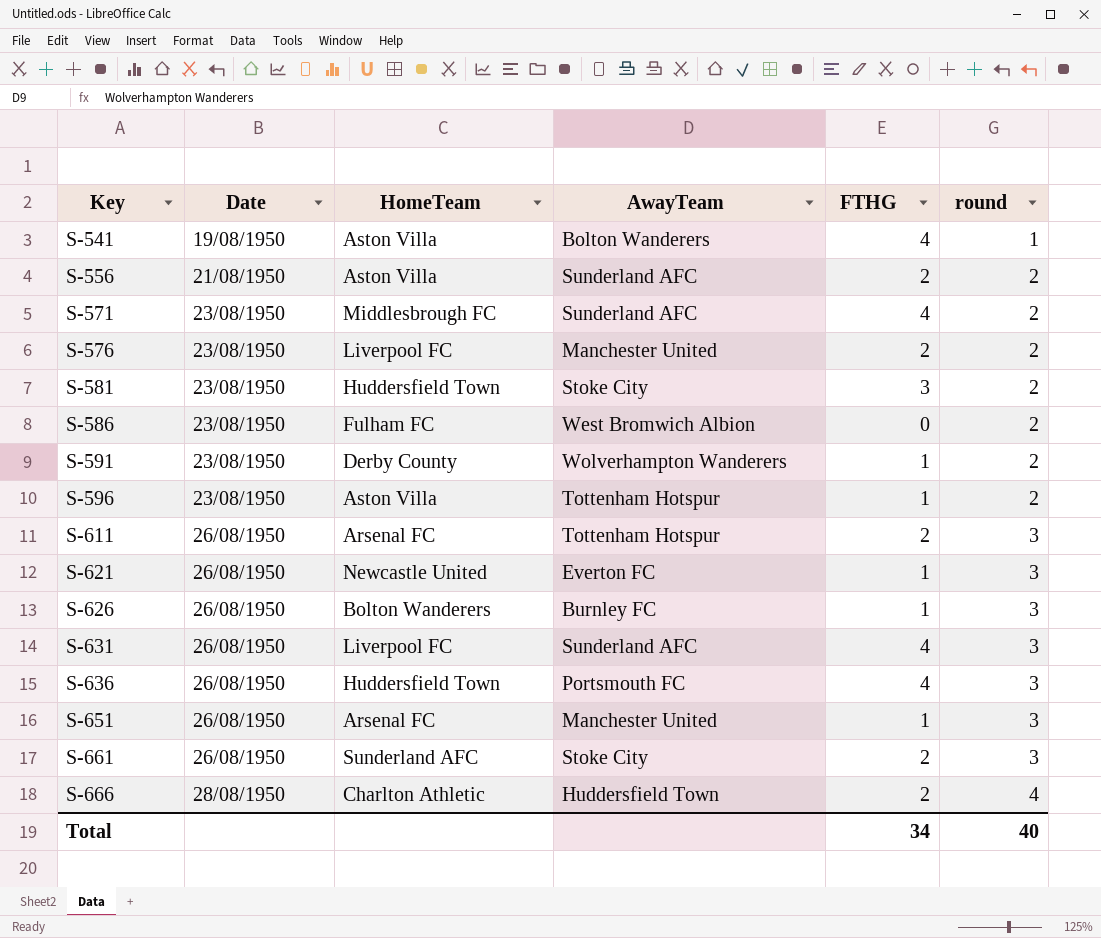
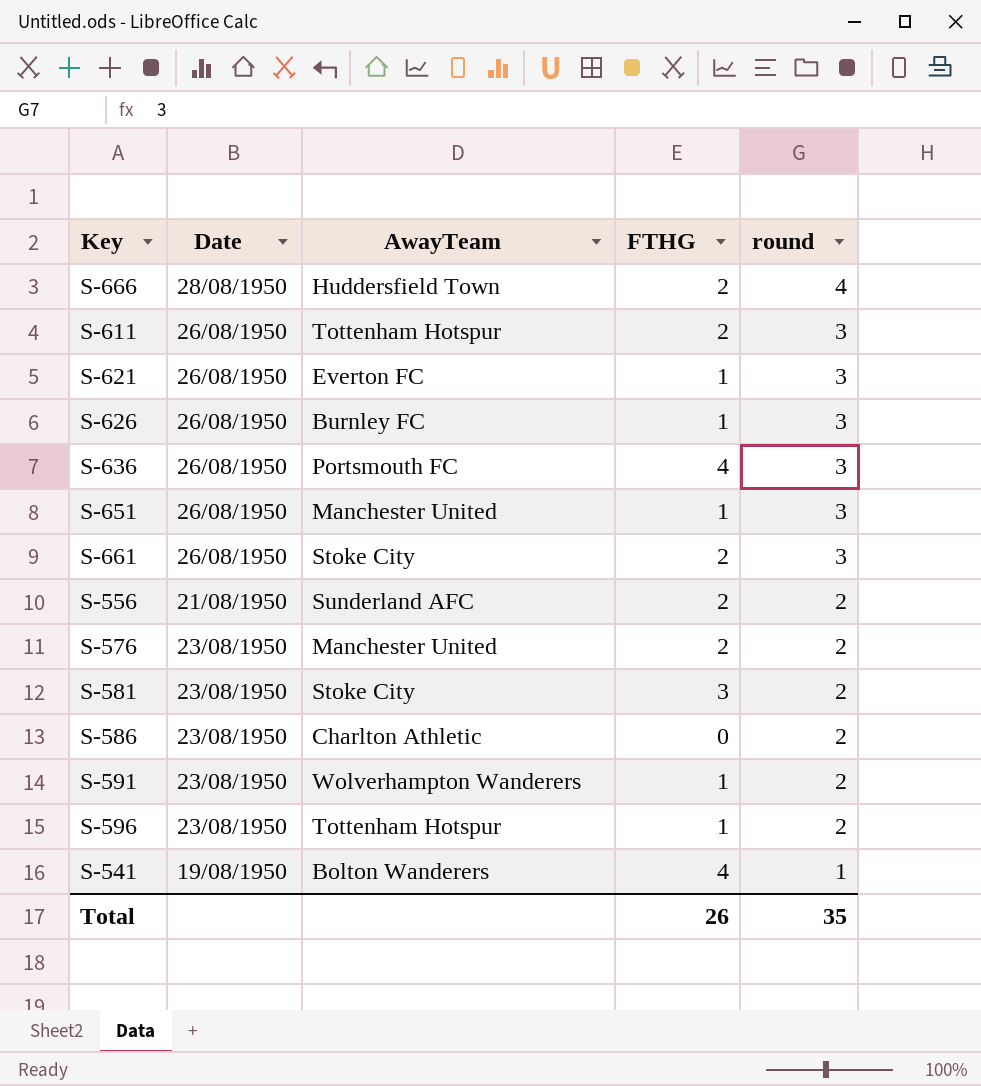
row order: Key ascending -> round descending
column HomeTeam | position: 3 -> none
row S-571: 23/08/1950 | Middlesbrough FC | Sunderland AFC | 4 | 2 -> none
row S-631: 26/08/1950 | Liverpool FC | Sunderland AFC | 4 | 3 -> none
S-586 | AwayTeam: West Bromwich Albion -> Charlton Athletic
Total | FTHG: 34 -> 26
Total | round: 40 -> 35

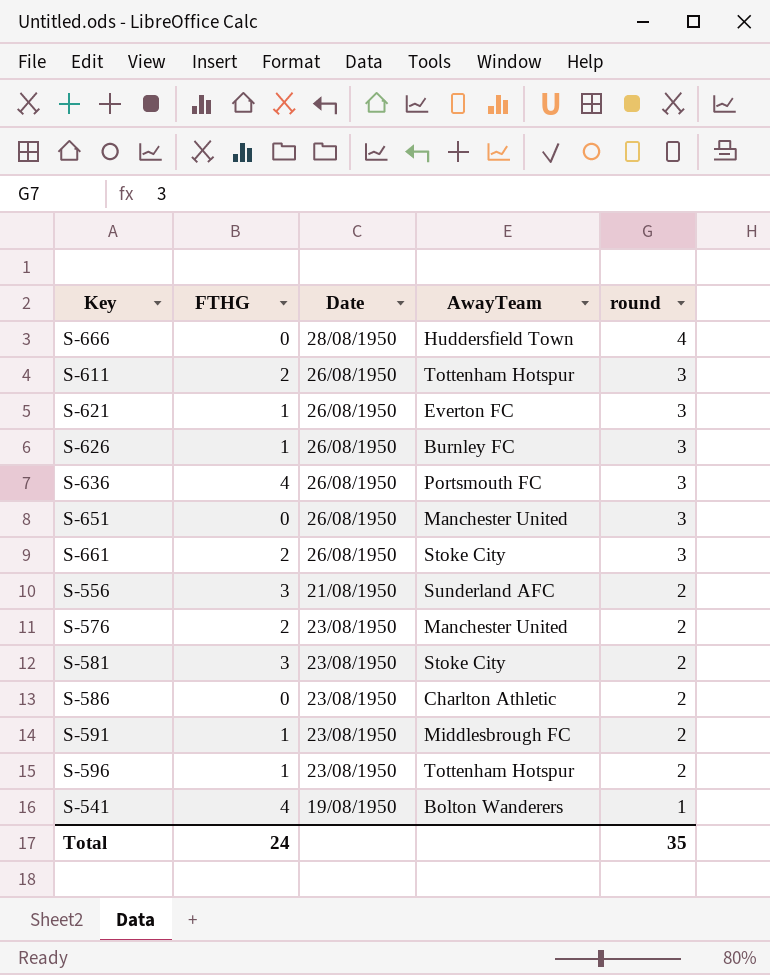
column FTHG | position: 4 -> 2
S-666 | FTHG: 2 -> 0
S-651 | FTHG: 1 -> 0
S-556 | FTHG: 2 -> 3
S-591 | AwayTeam: Wolverhampton Wanderers -> Middlesbrough FC
Total | FTHG: 26 -> 24

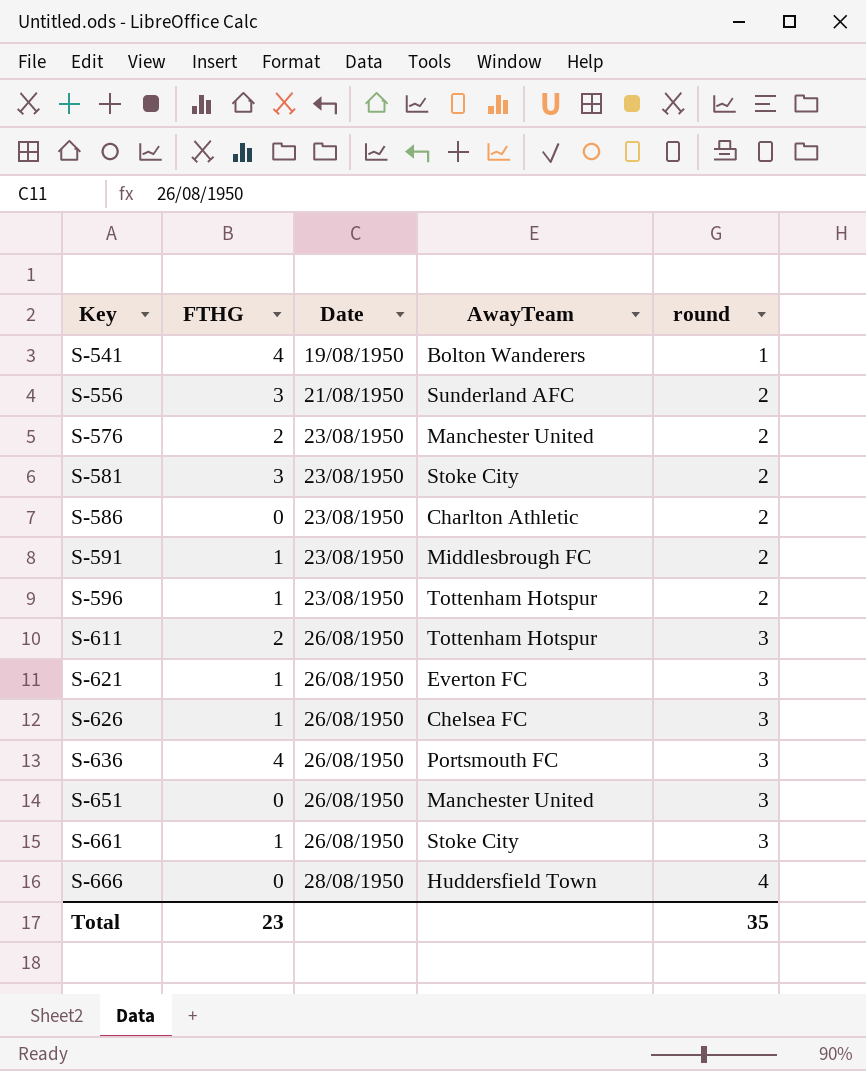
row order: round descending -> Key ascending
S-626 | AwayTeam: Burnley FC -> Chelsea FC
S-661 | FTHG: 2 -> 1
Total | FTHG: 24 -> 23

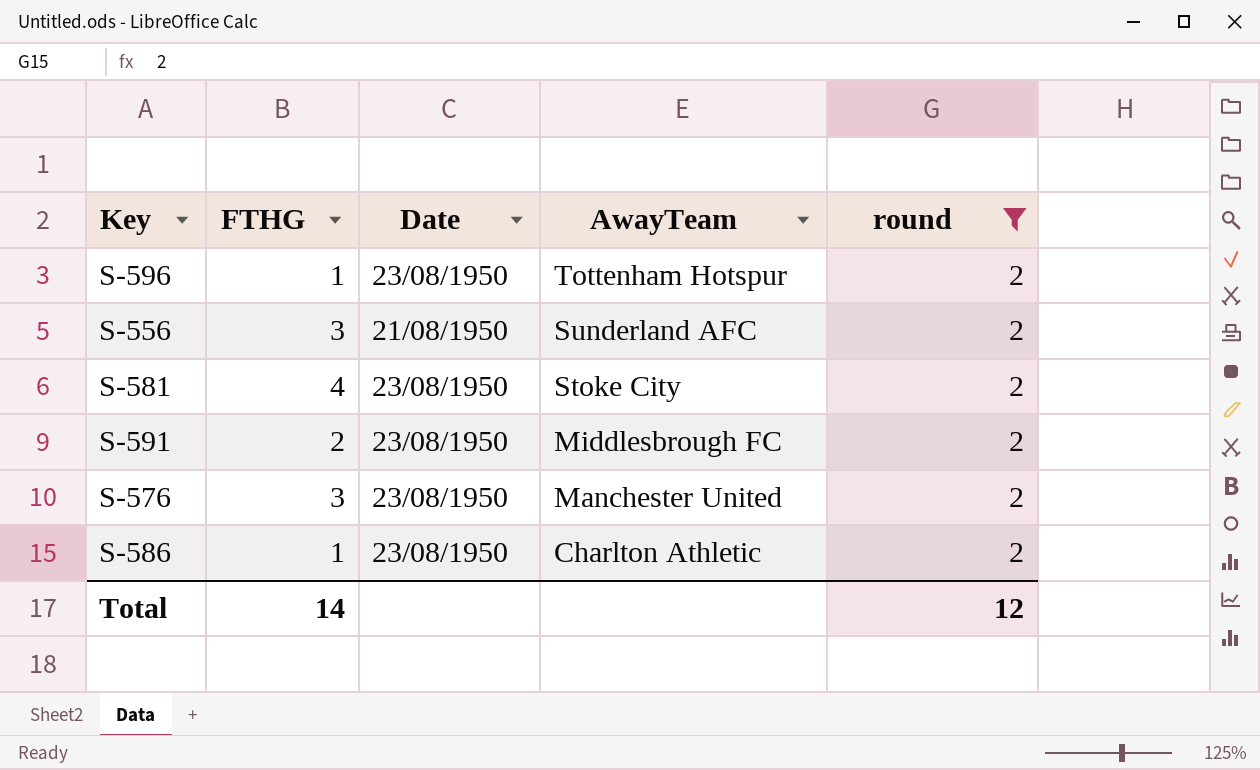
filter: none -> round = 2
row order: Key ascending -> AwayTeam descending
S-581 | FTHG: 3 -> 4
S-591 | FTHG: 1 -> 2
S-576 | FTHG: 2 -> 3
S-586 | FTHG: 0 -> 1
Total | FTHG: 23 -> 14
Total | round: 35 -> 12

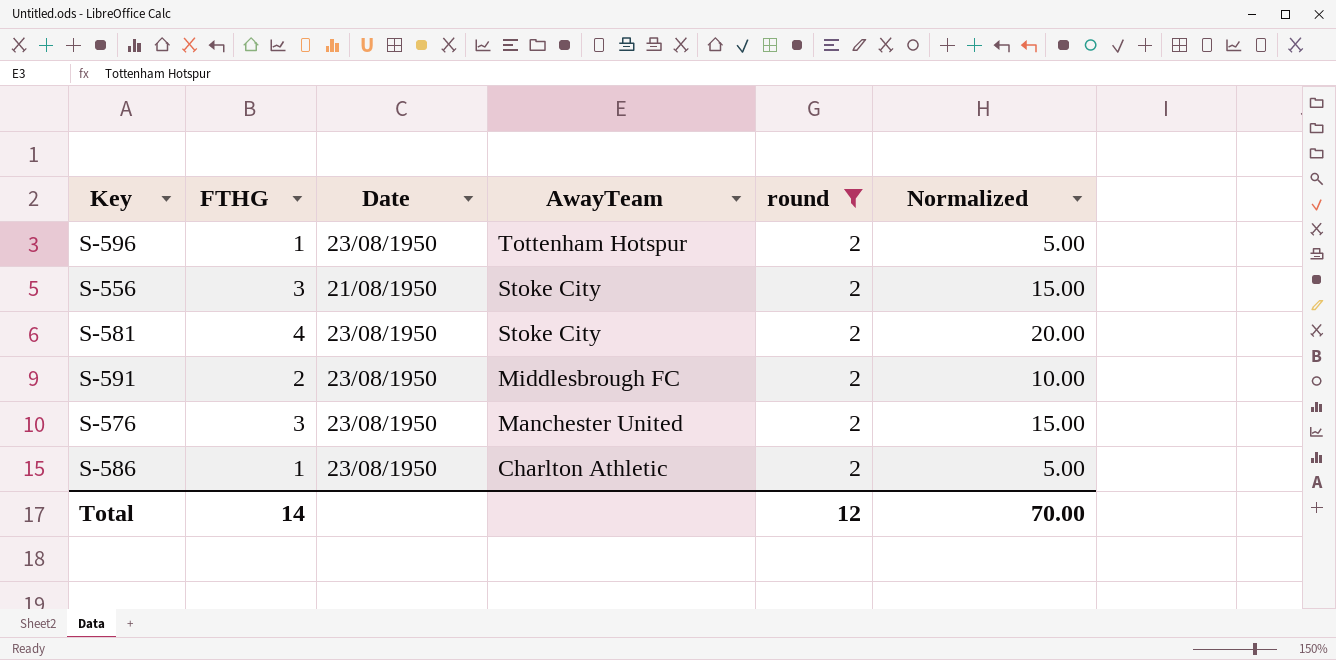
column Normalized | formula: none -> [FTHG] * 5
S-556 | AwayTeam: Sunderland AFC -> Stoke City

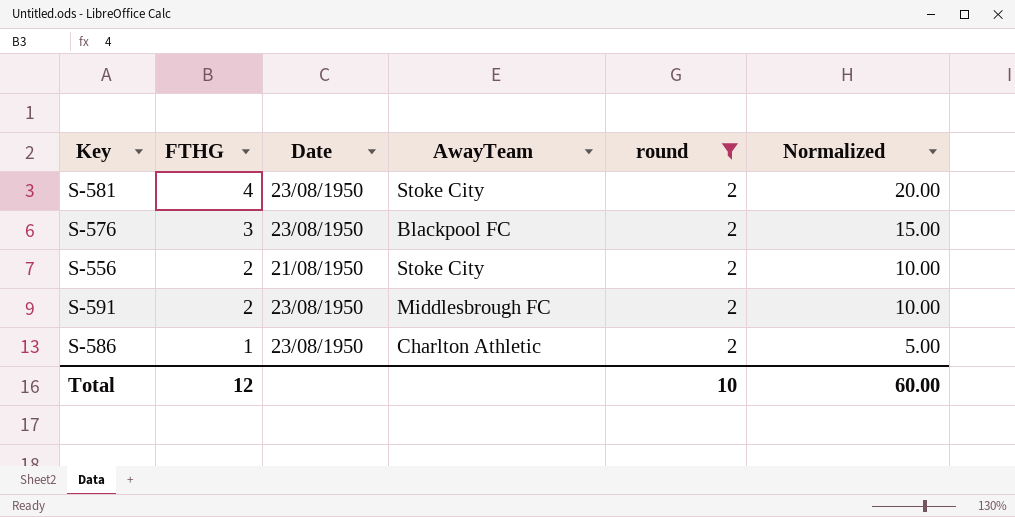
row order: AwayTeam descending -> FTHG descending
row S-596: 1 | 23/08/1950 | Tottenham Hotspur | 2 | 5.00 -> none
S-576 | AwayTeam: Manchester United -> Blackpool FC
S-556 | FTHG: 3 -> 2
S-556 | Normalized: 15.00 -> 10.00
Total | FTHG: 14 -> 12
Total | round: 12 -> 10
Total | Normalized: 70.00 -> 60.00

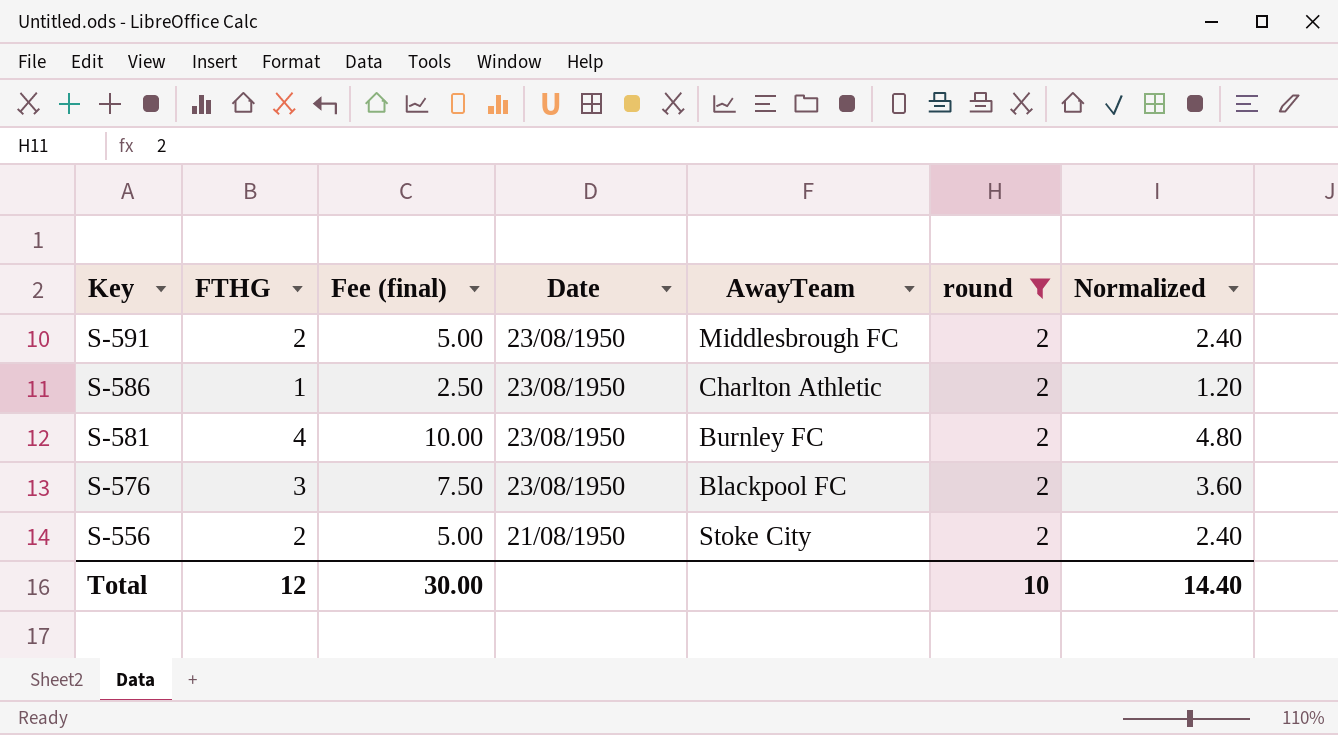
row order: FTHG descending -> Key descending
column Fee (final) | formula: none -> [FTHG] * 2.5
column Normalized | formula: [FTHG] * 5 -> [FTHG] * 1.2
S-581 | AwayTeam: Stoke City -> Burnley FC
Total | Normalized: 60.00 -> 14.40

